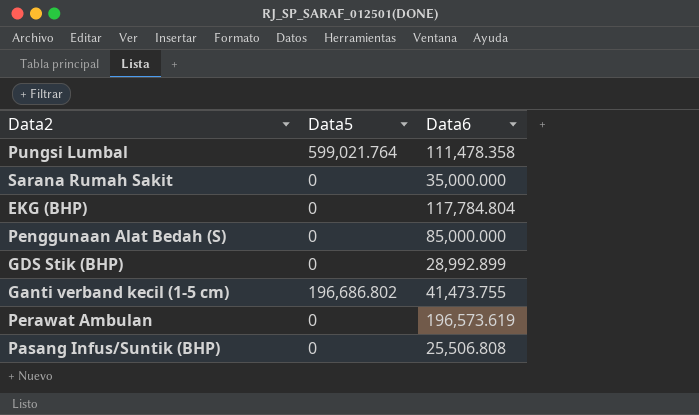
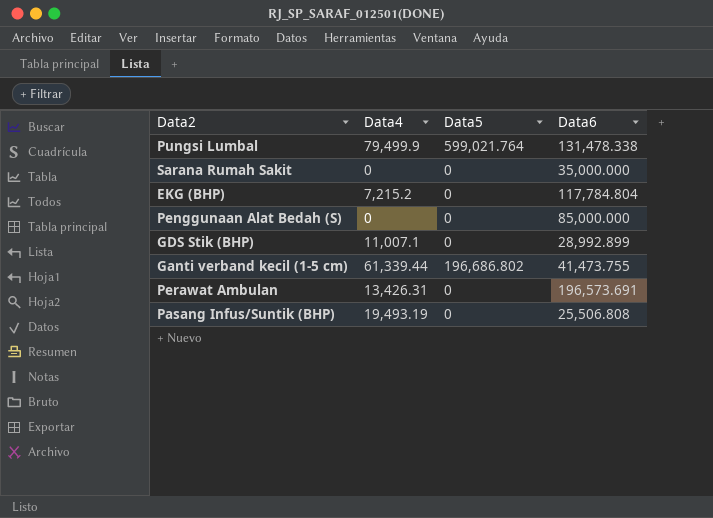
column Data4 | position: none -> 2
Pungsi Lumbal | Data6: 111,478.358 -> 131,478.338
Perawat Ambulan | Data6: 196,573.619 -> 196,573.691

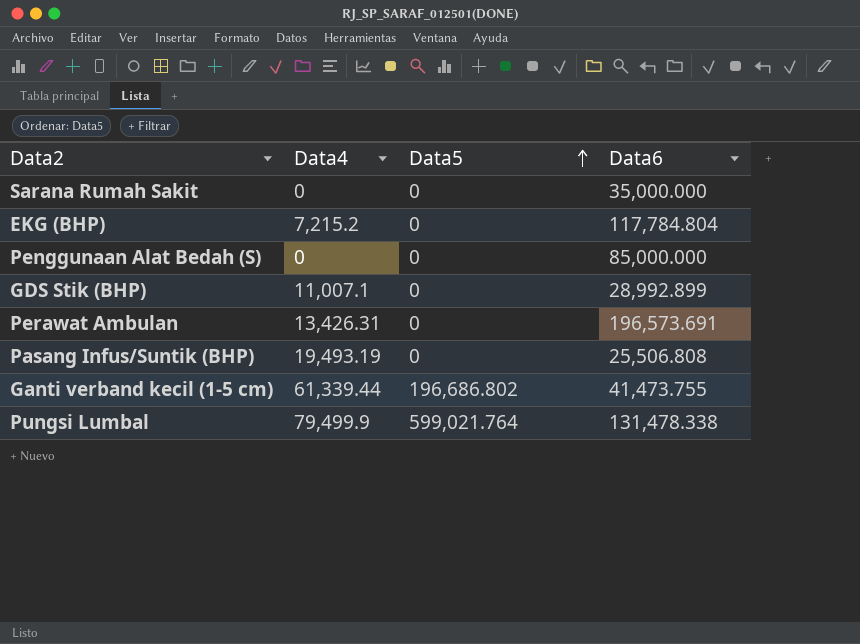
row order: none -> Data5 ascending

